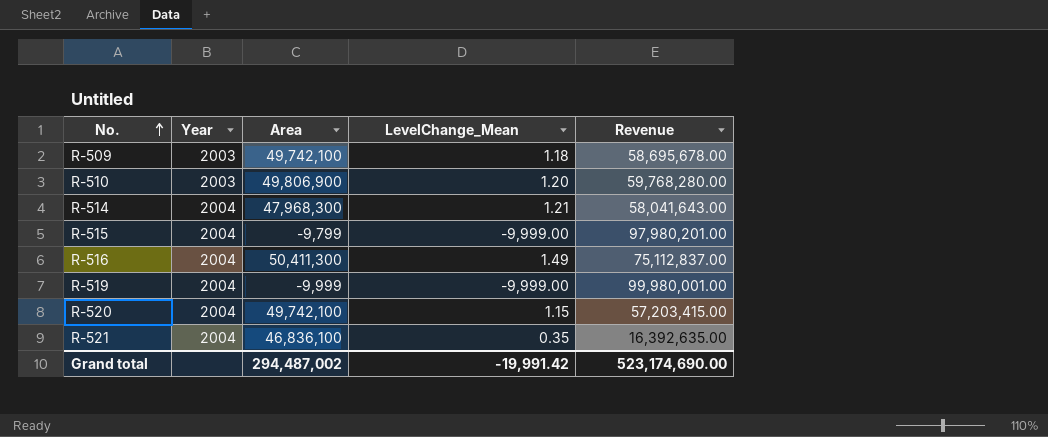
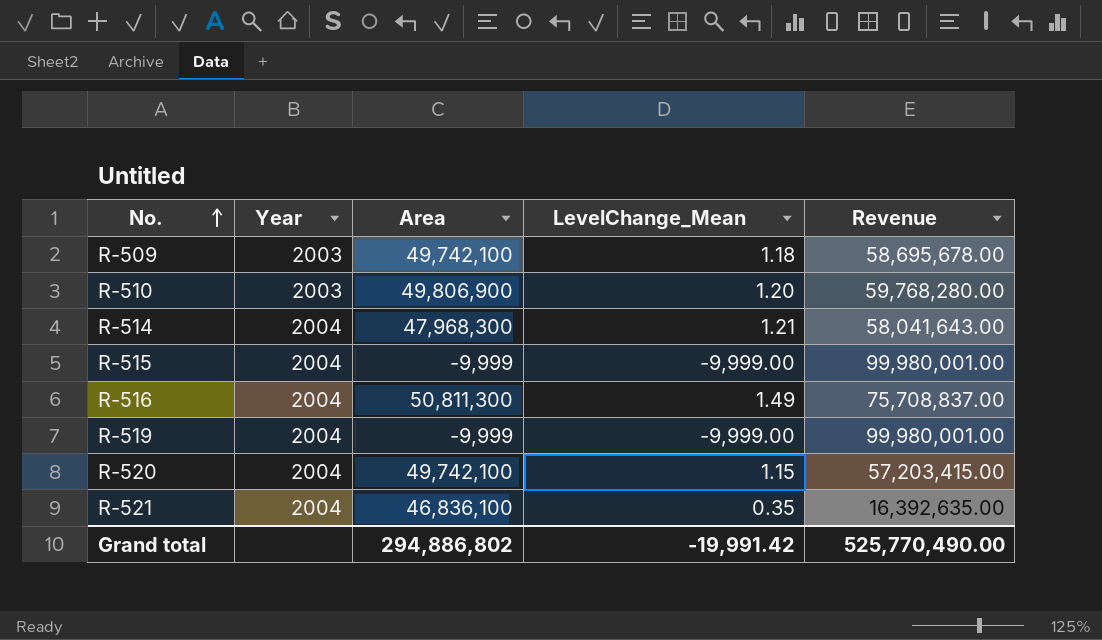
R-515 | Area: -9,799 -> -9,999
R-515 | Revenue: 97,980,201.00 -> 99,980,001.00
R-516 | Area: 50,411,300 -> 50,811,300
R-516 | Revenue: 75,112,837.00 -> 75,708,837.00
Grand total | Area: 294,487,002 -> 294,886,802
Grand total | Revenue: 523,174,690.00 -> 525,770,490.00

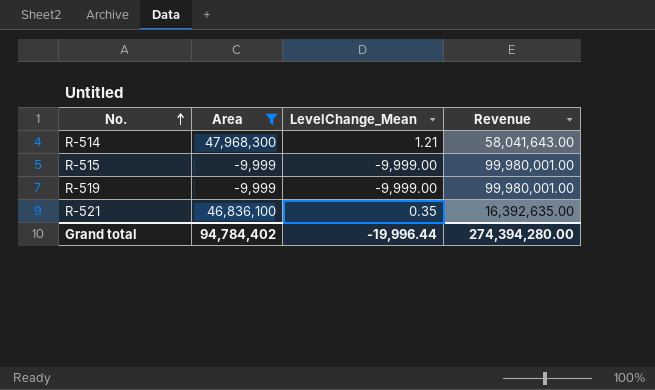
filter: none -> Area <= 47,968,300
column Year | position: 2 -> none
Grand total | Area: 294,886,802 -> 94,784,402
Grand total | LevelChange_Mean: -19,991.42 -> -19,996.44
Grand total | Revenue: 525,770,490.00 -> 274,394,280.00

